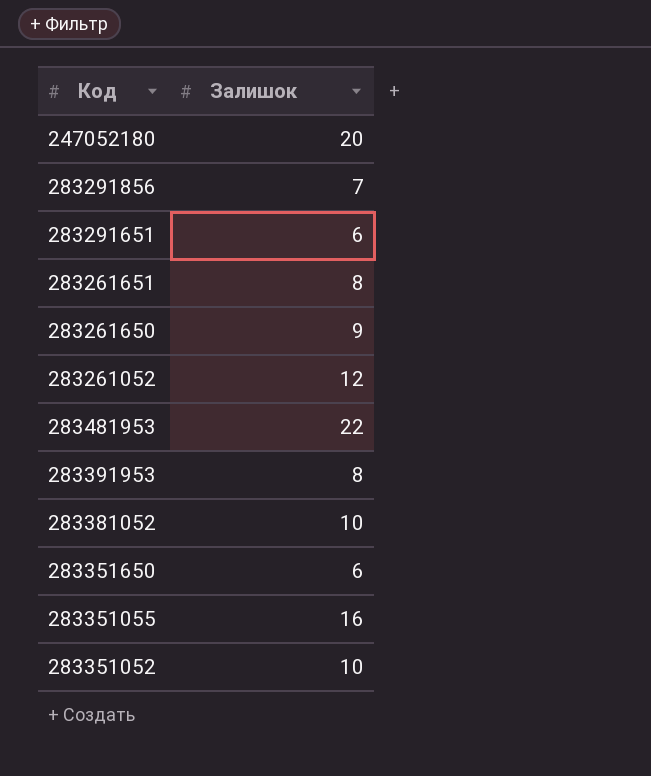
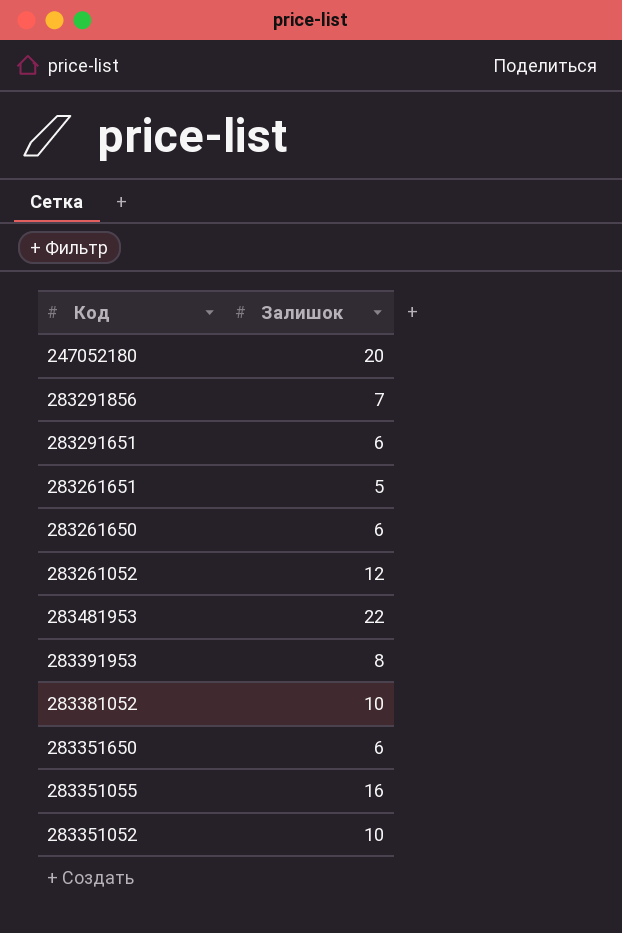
283261651 | Залишок: 8 -> 5
283261650 | Залишок: 9 -> 6

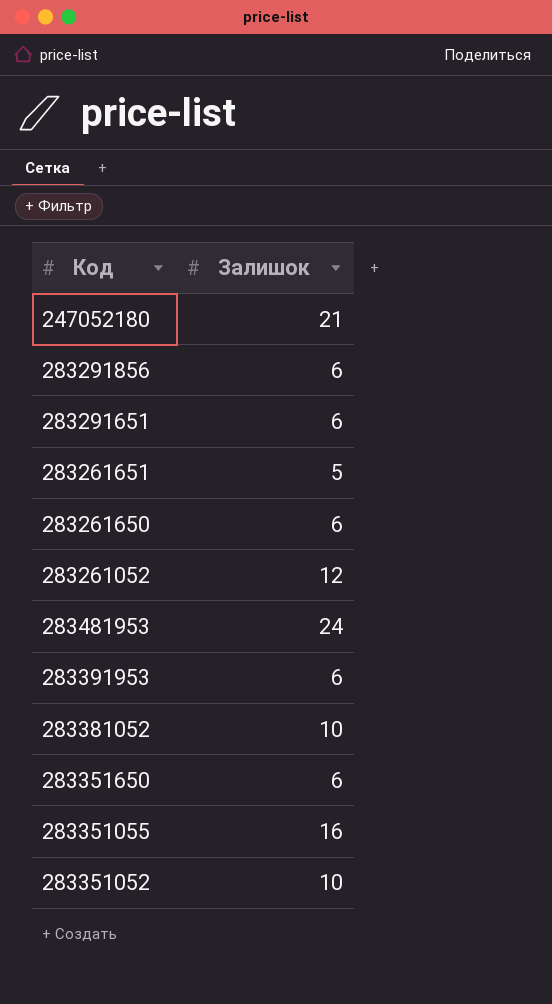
247052180 | Залишок: 20 -> 21
283291856 | Залишок: 7 -> 6
283481953 | Залишок: 22 -> 24
283391953 | Залишок: 8 -> 6

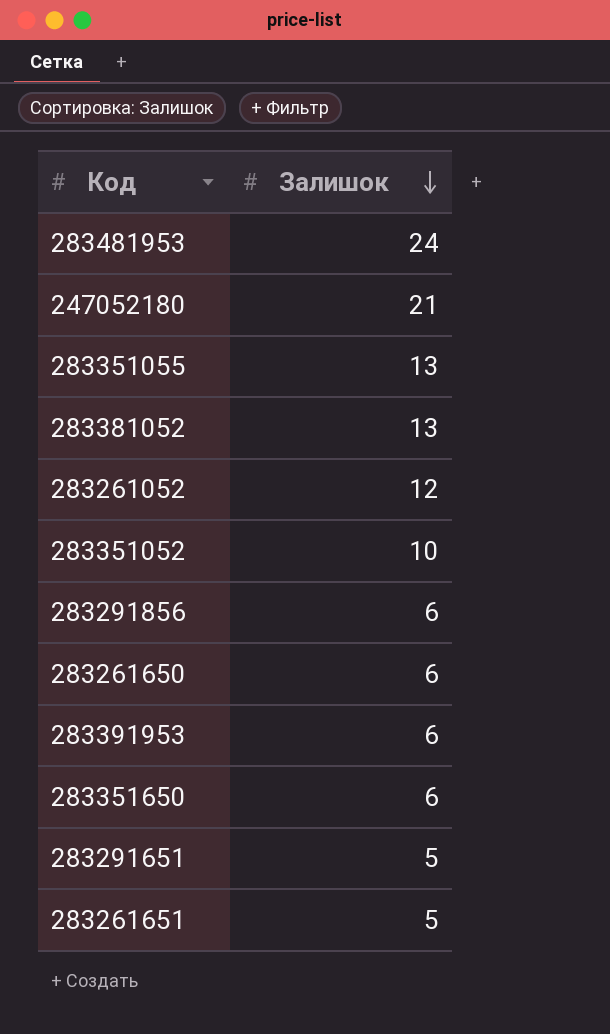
row order: none -> Залишок descending
283351055 | Залишок: 16 -> 13
283381052 | Залишок: 10 -> 13
283291651 | Залишок: 6 -> 5

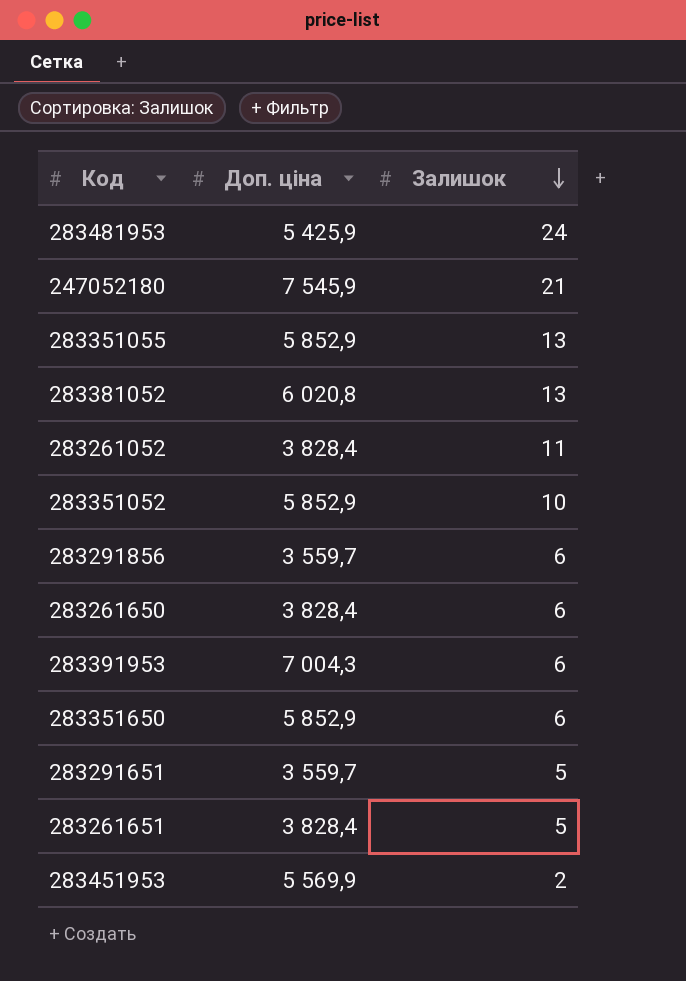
column Доп. ціна | position: none -> 2
283261052 | Залишок: 12 -> 11
row 283451953: none -> 5 569,9 | 2

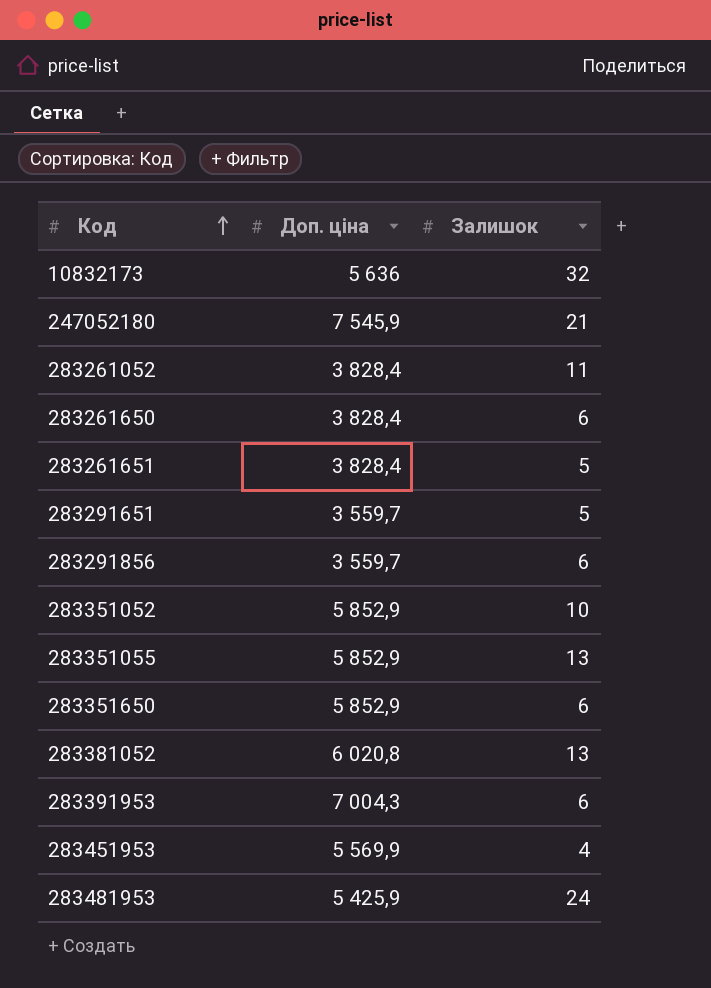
row order: Залишок descending -> Код ascending
row 10832173: none -> 5 636 | 32
283451953 | Залишок: 2 -> 4

